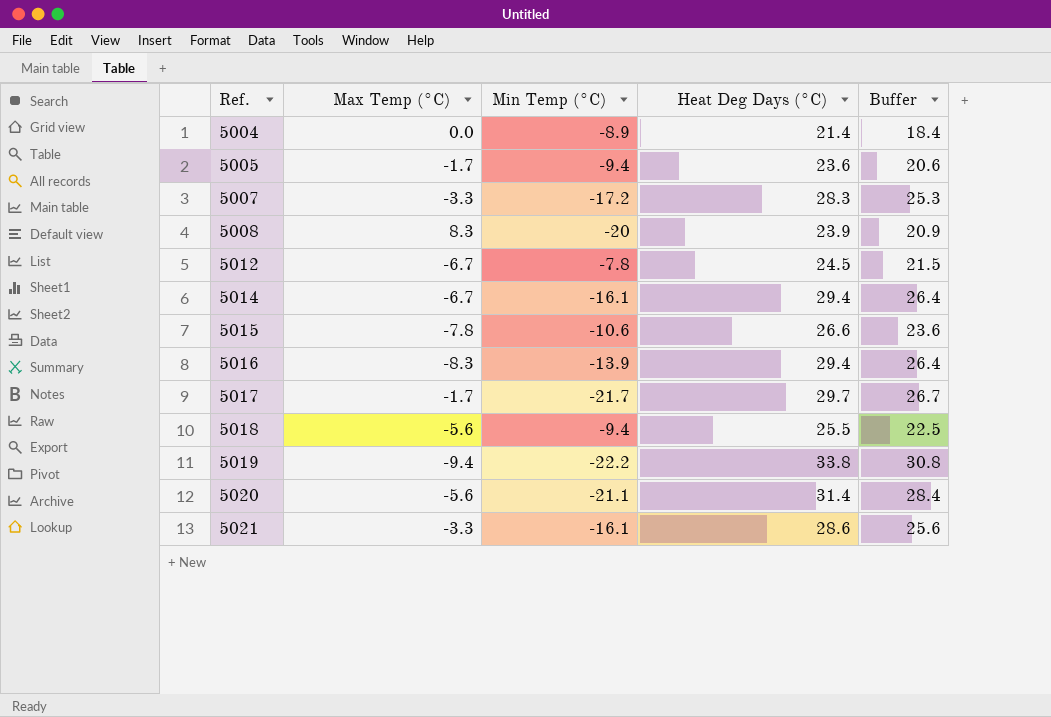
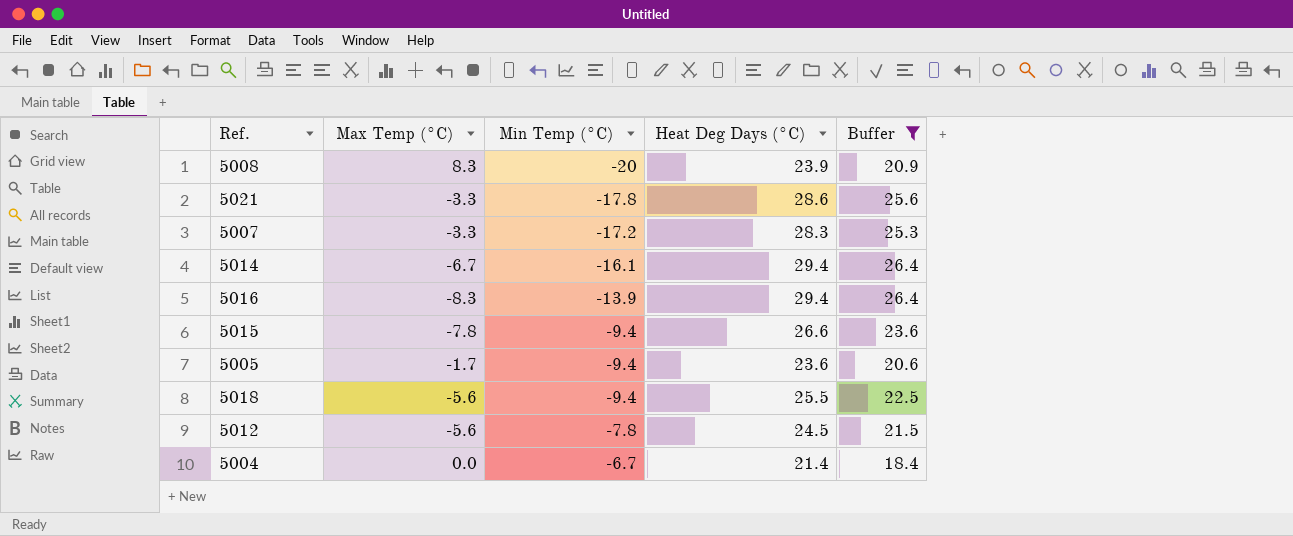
filter: none -> Buffer <= 26.4
row order: Ref. ascending -> Min Temp (°C) ascending
5021 | Min Temp (°C): -16.1 -> -17.8
5015 | Min Temp (°C): -10.6 -> -9.4
5012 | Max Temp (°C): -6.7 -> -5.6
5004 | Min Temp (°C): -8.9 -> -6.7

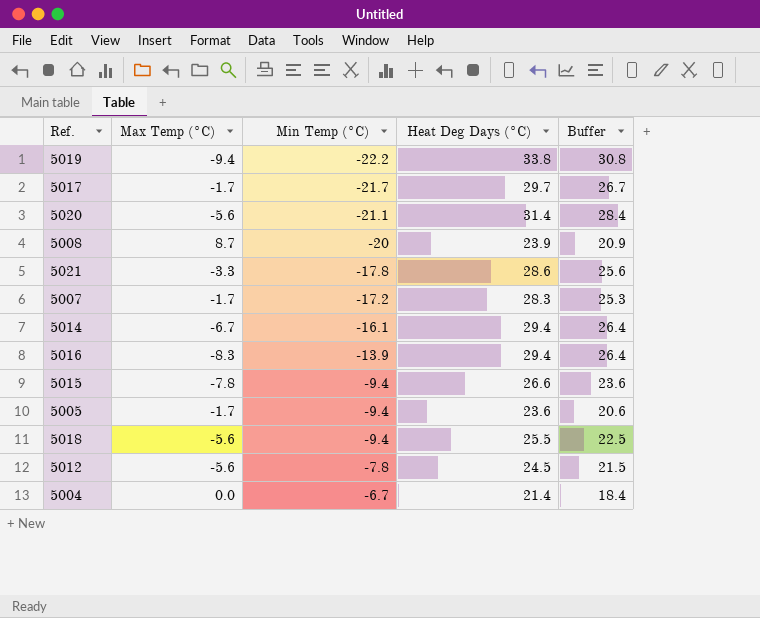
filter: Buffer <= 26.4 -> none
5008 | Max Temp (°C): 8.3 -> 8.7
5007 | Max Temp (°C): -3.3 -> -1.7

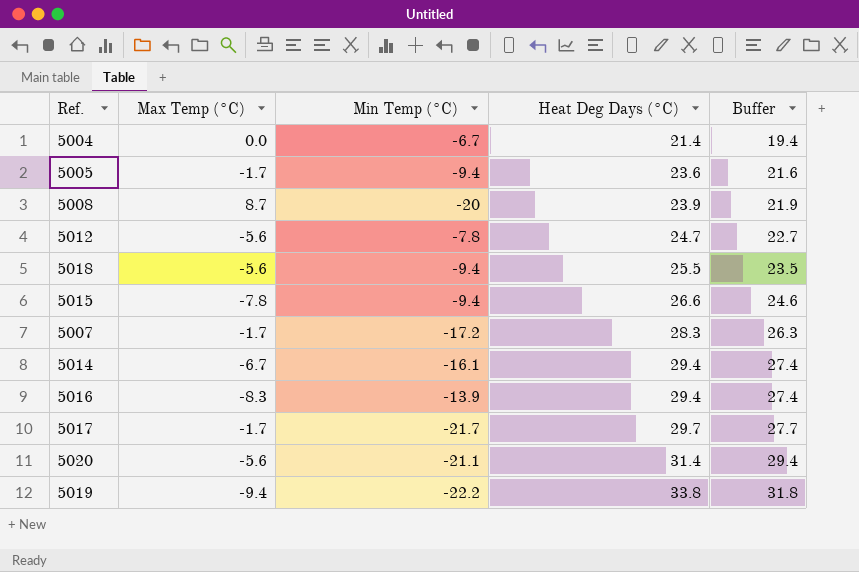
row order: Min Temp (°C) ascending -> Heat Deg Days (°C) ascending
column Buffer | formula: [Heat Deg Days (°C)] - 3 -> [Heat Deg Days (°C)] - 2
row 5021: -3.3 | -17.8 | 28.6 | 25.6 -> none
5012 | Heat Deg Days (°C): 24.5 -> 24.7

